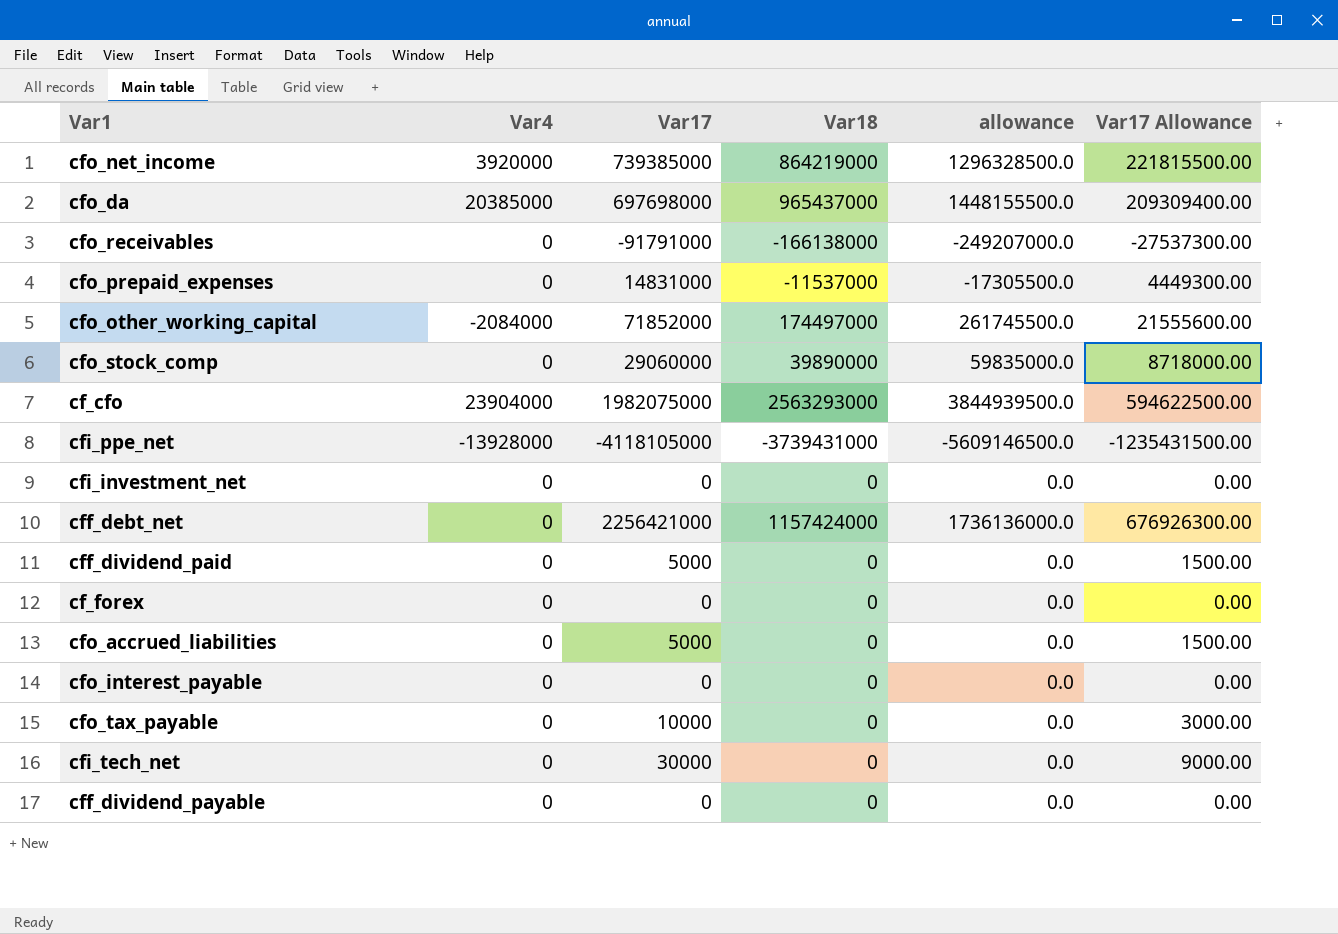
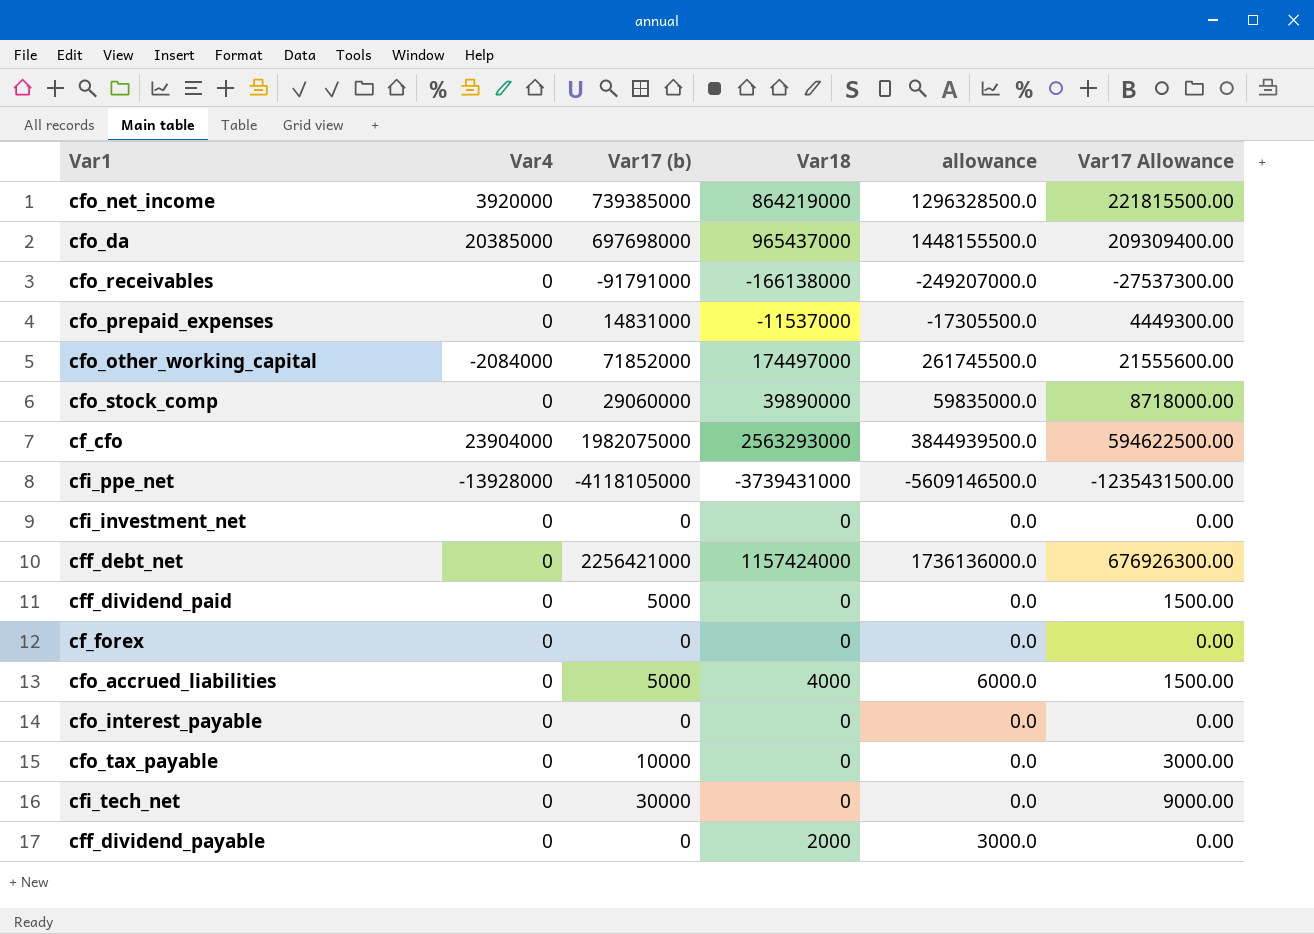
column name: Var17 -> Var17 (b)
cfo_accrued_liabilities | Var18: 0 -> 4000
cfo_accrued_liabilities | allowance: 0.0 -> 6000.0
cff_dividend_payable | Var18: 0 -> 2000
cff_dividend_payable | allowance: 0.0 -> 3000.0

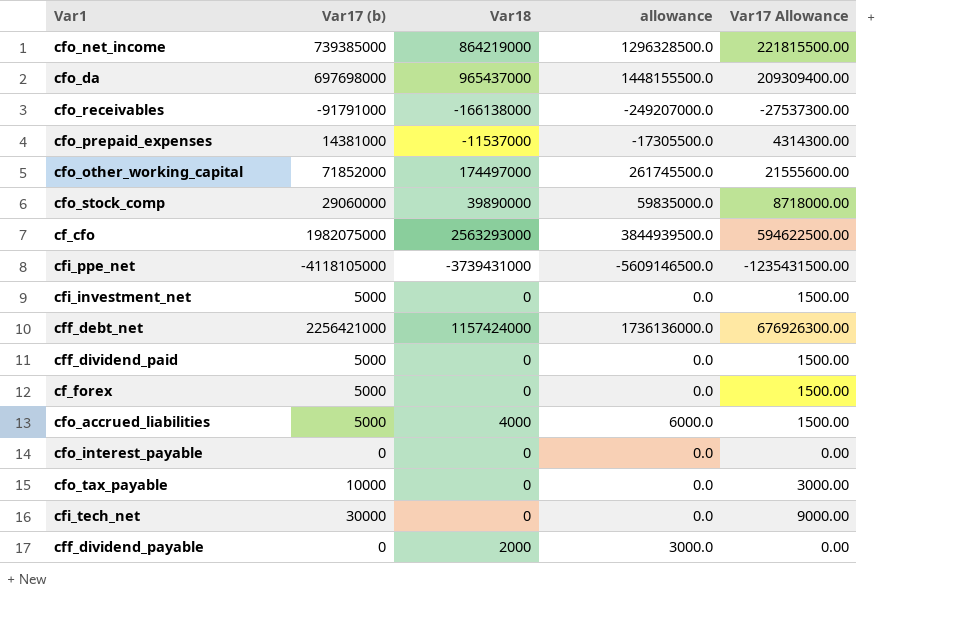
column Var4 | position: 2 -> none
cfo_prepaid_expenses | Var17 (b): 14831000 -> 14381000
cfo_prepaid_expenses | Var17 Allowance: 4449300.00 -> 4314300.00
cfi_investment_net | Var17 (b): 0 -> 5000
cfi_investment_net | Var17 Allowance: 0.00 -> 1500.00
cf_forex | Var17 (b): 0 -> 5000
cf_forex | Var17 Allowance: 0.00 -> 1500.00

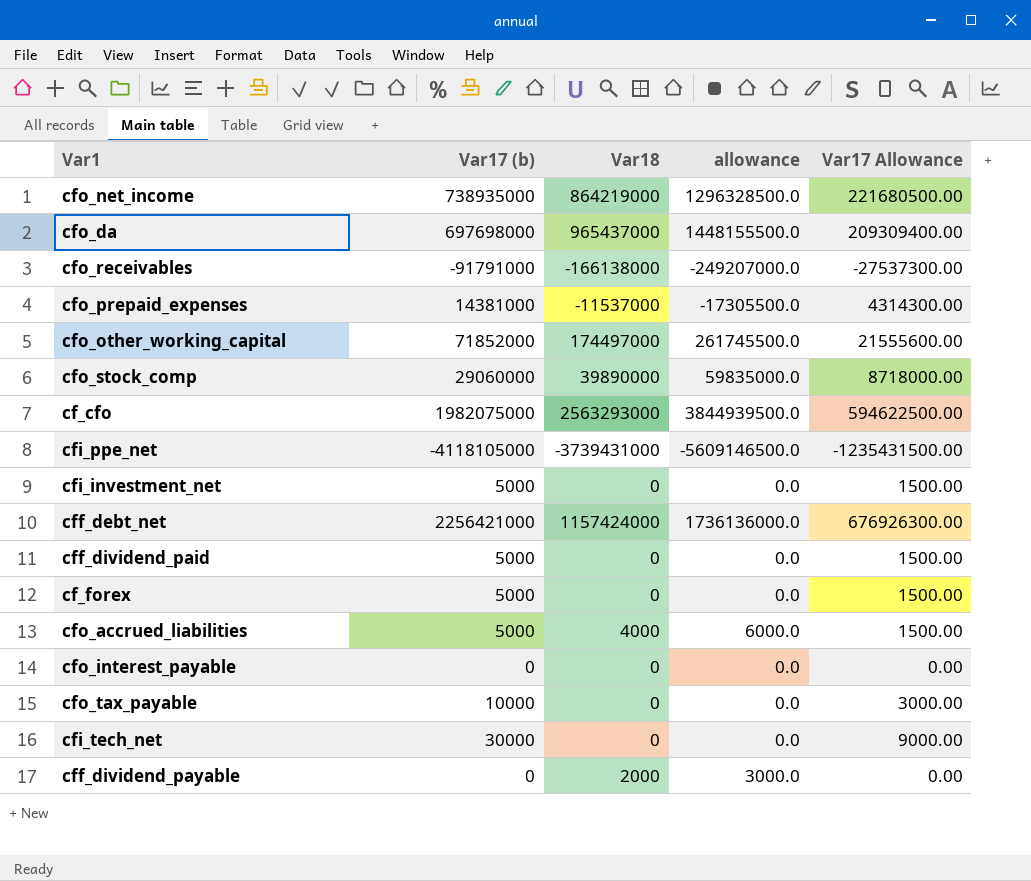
cfo_net_income | Var17 (b): 739385000 -> 738935000
cfo_net_income | Var17 Allowance: 221815500.00 -> 221680500.00

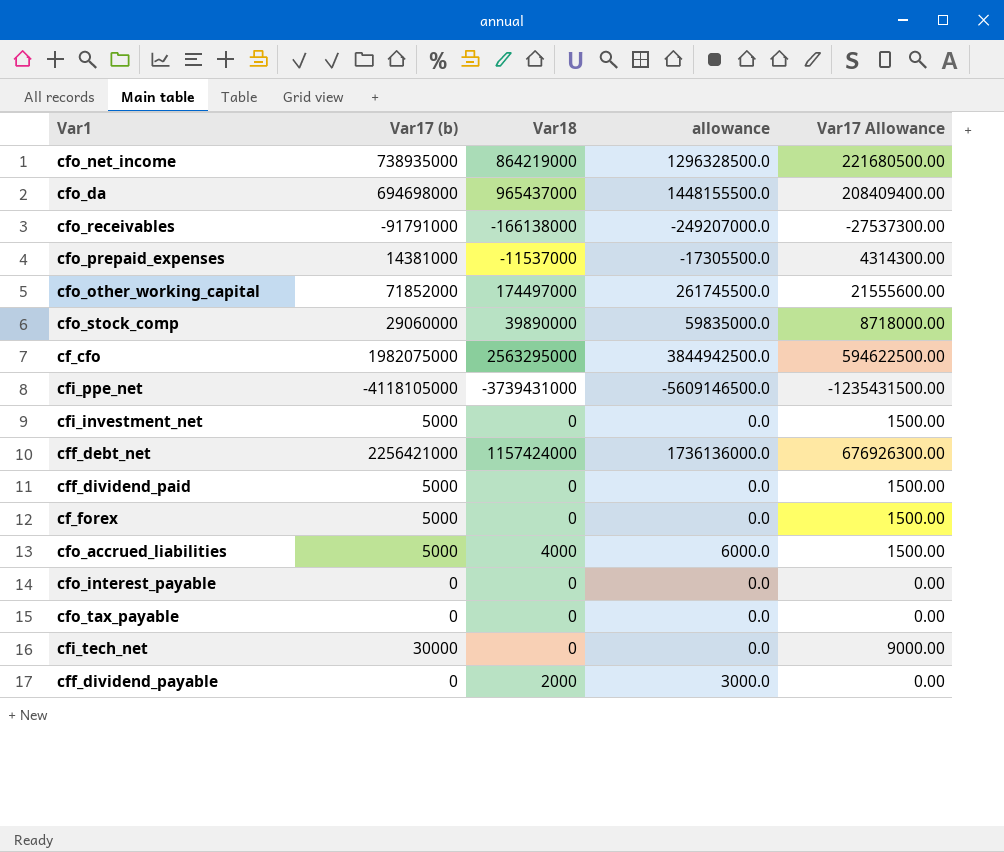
cfo_da | Var17 (b): 697698000 -> 694698000
cfo_da | Var17 Allowance: 209309400.00 -> 208409400.00
cf_cfo | Var18: 2563293000 -> 2563295000
cf_cfo | allowance: 3844939500.0 -> 3844942500.0
cfo_tax_payable | Var17 (b): 10000 -> 0
cfo_tax_payable | Var17 Allowance: 3000.00 -> 0.00

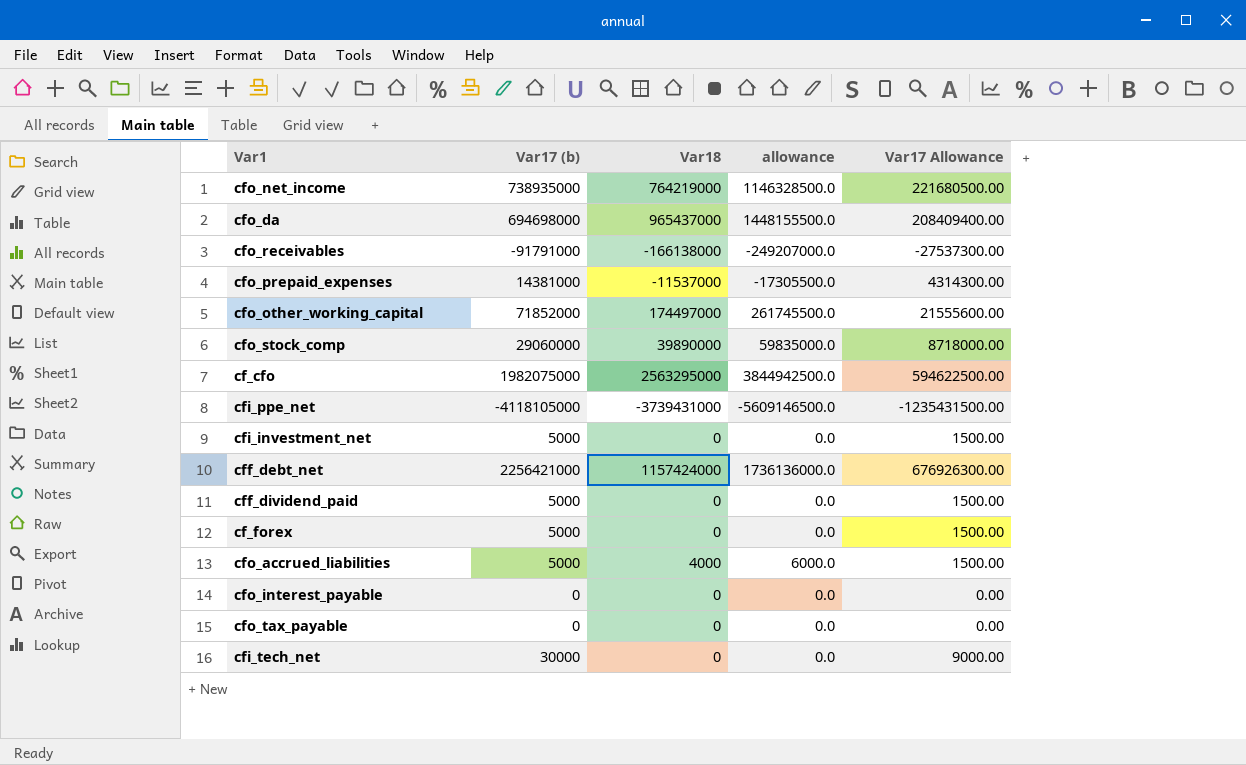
row cff_dividend_payable: 0 | 2000 | 3000.0 | 0.00 -> none
cfo_net_income | Var18: 864219000 -> 764219000
cfo_net_income | allowance: 1296328500.0 -> 1146328500.0

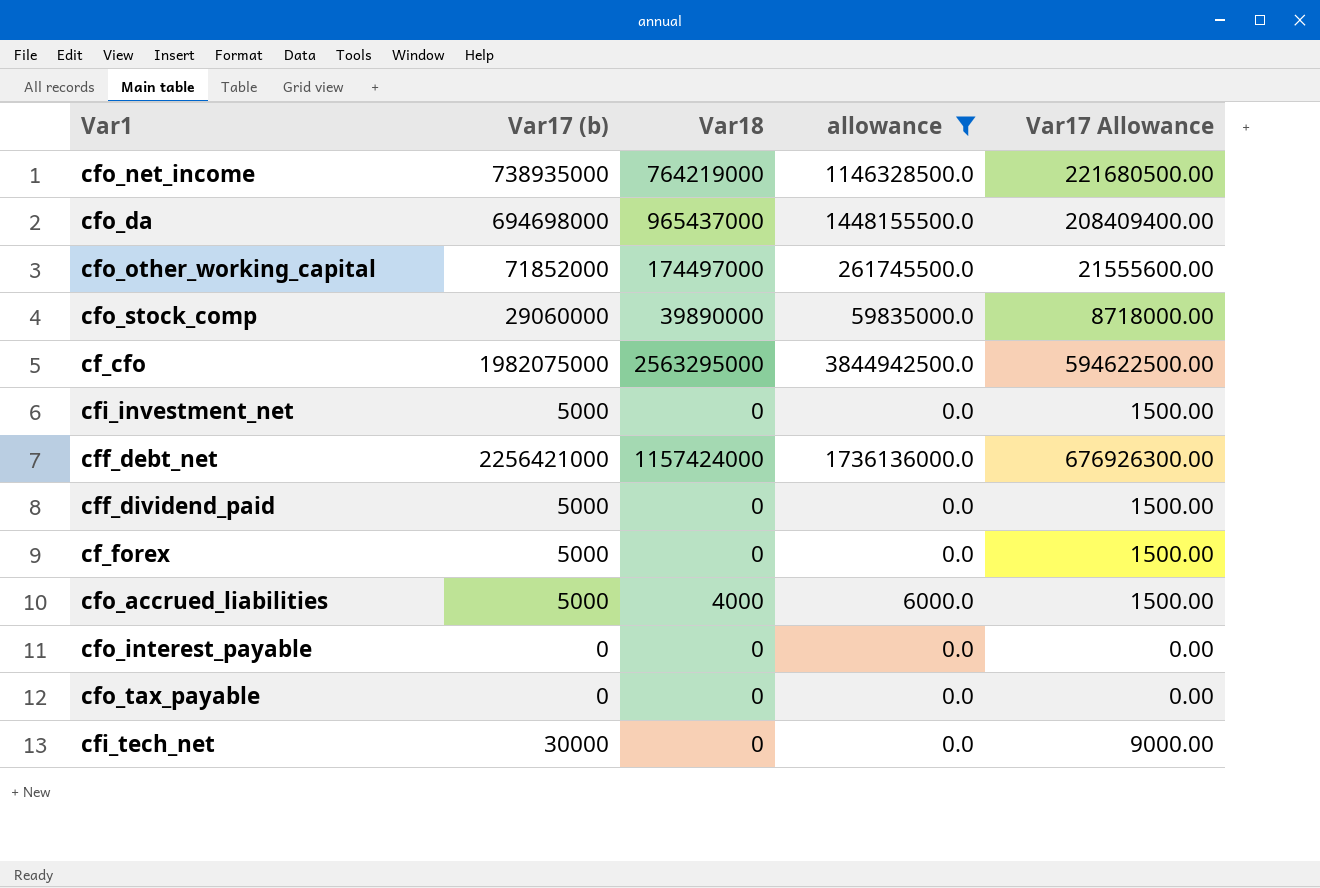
filter: none -> allowance >= 0.0

